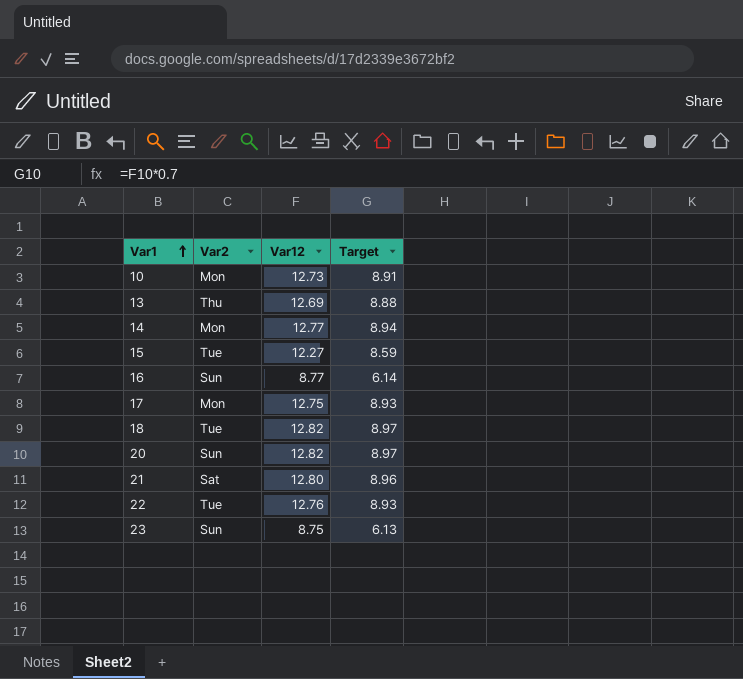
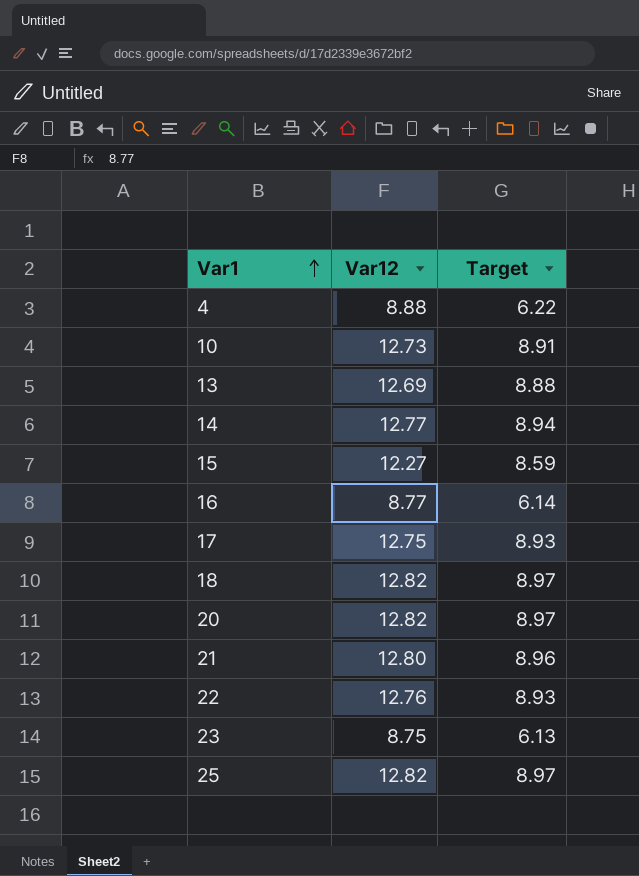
column Var2 | position: 2 -> none
row 4: none -> 8.88 | 6.22
row 25: none -> 12.82 | 8.97

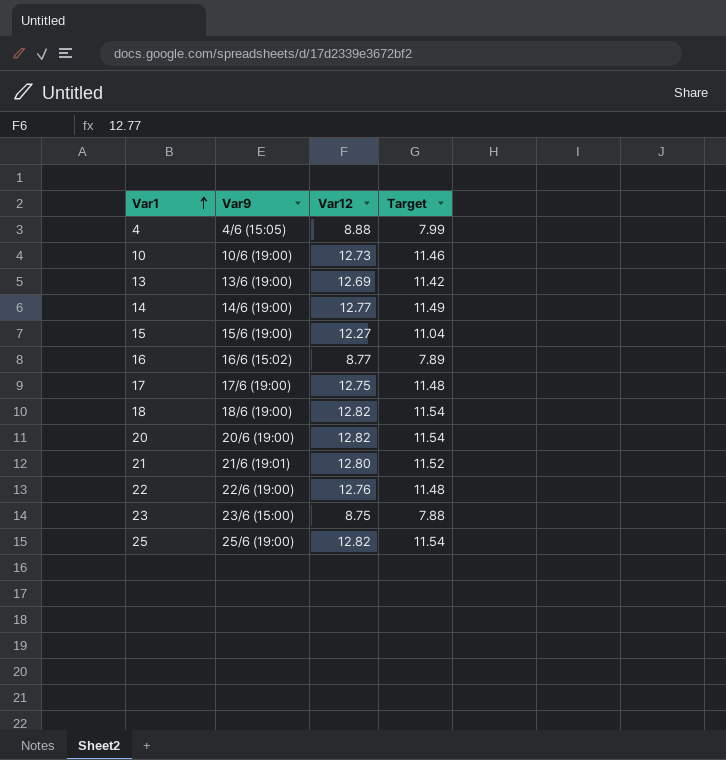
column Var9 | position: none -> 2
column Target | formula: [Var12] * 0.7 -> [Var12] * 0.9

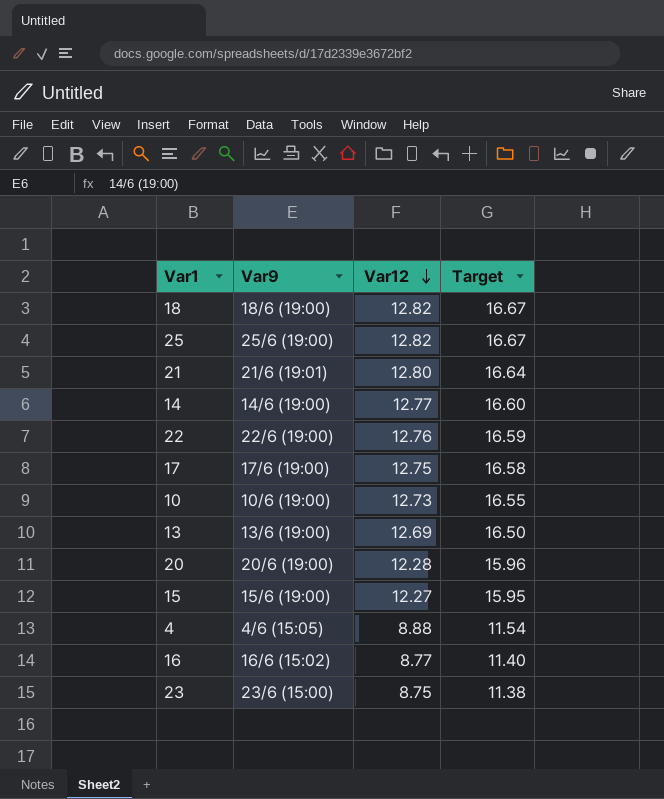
row order: Var1 ascending -> Var12 descending
column Target | formula: [Var12] * 0.9 -> [Var12] * 1.3
20 | Var12: 12.82 -> 12.28

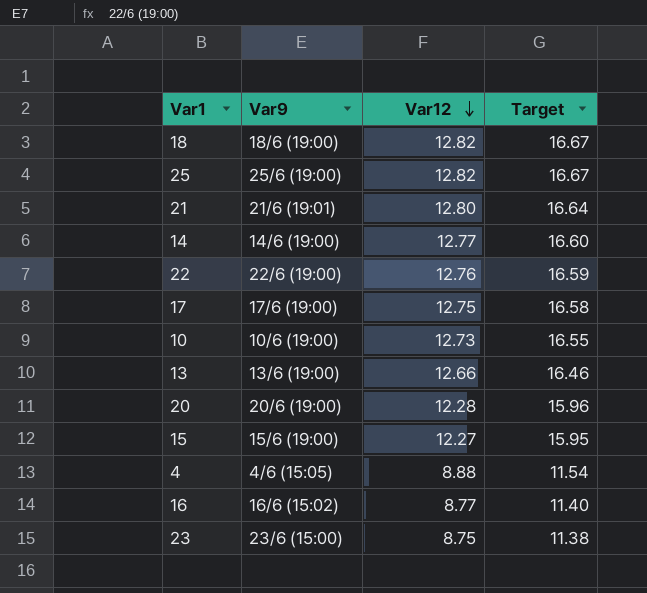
13 | Var12: 12.69 -> 12.66
13 | Target: 16.50 -> 16.46

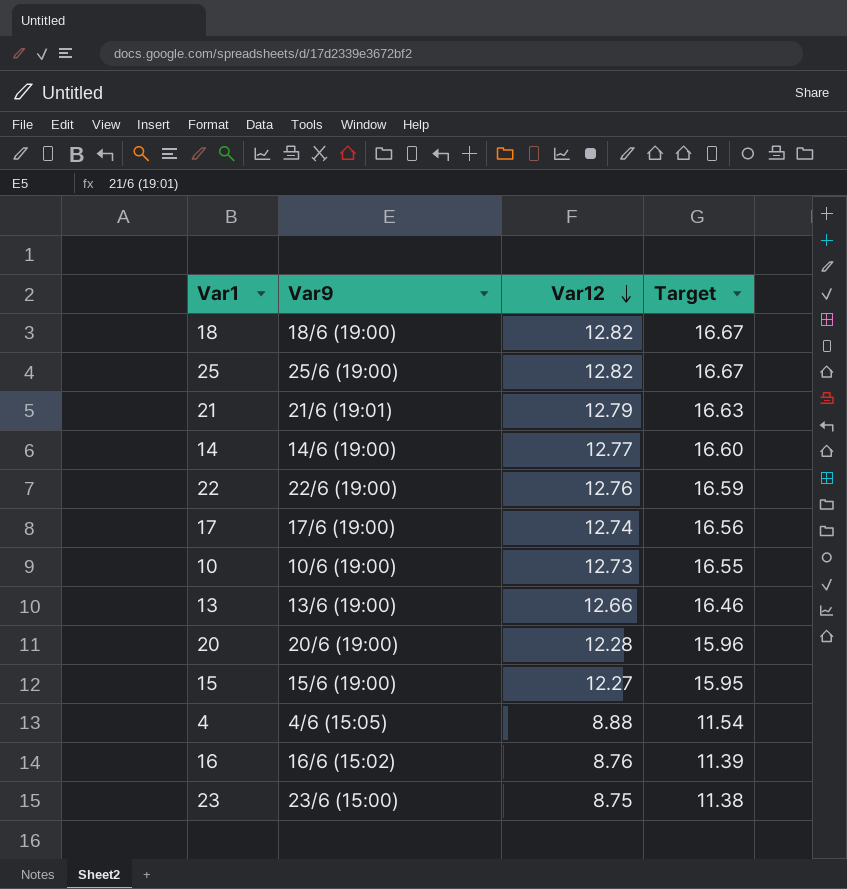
21 | Var12: 12.80 -> 12.79
21 | Target: 16.64 -> 16.63
17 | Var12: 12.75 -> 12.74
17 | Target: 16.58 -> 16.56
16 | Var12: 8.77 -> 8.76
16 | Target: 11.40 -> 11.39

